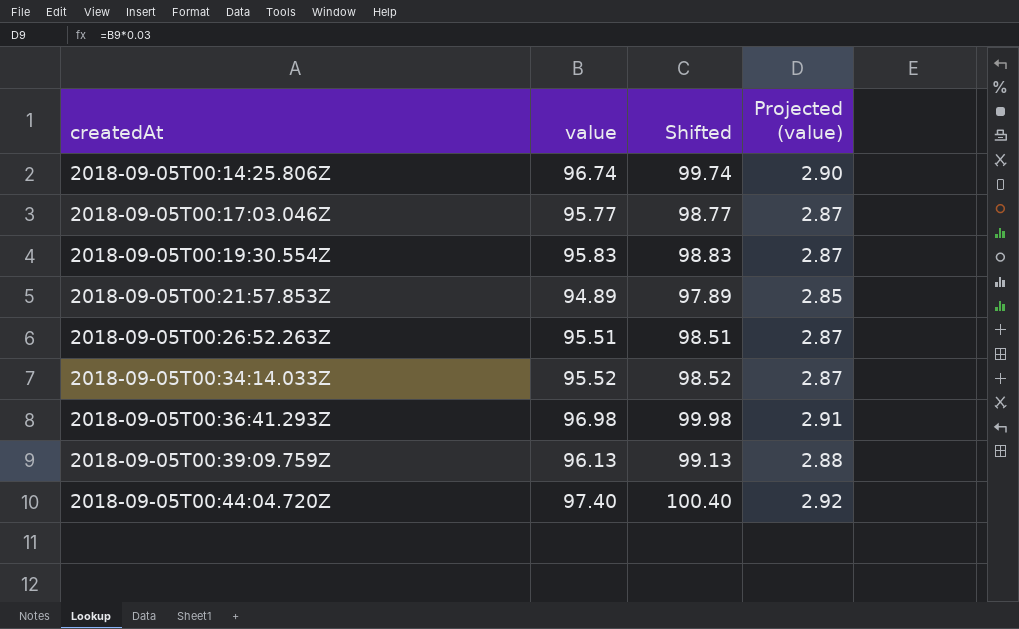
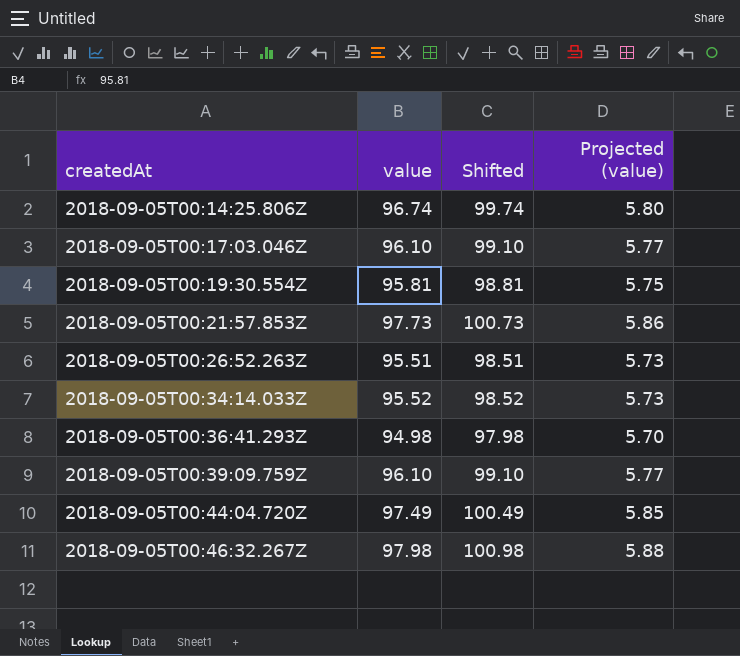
column Projected (value) | formula: [value] * 0.03 -> [value] * 0.06
2018-09-05T00:17:03.046Z | value: 95.77 -> 96.10
2018-09-05T00:17:03.046Z | Shifted: 98.77 -> 99.10
2018-09-05T00:19:30.554Z | value: 95.83 -> 95.81
2018-09-05T00:19:30.554Z | Shifted: 98.83 -> 98.81
2018-09-05T00:21:57.853Z | value: 94.89 -> 97.73
2018-09-05T00:21:57.853Z | Shifted: 97.89 -> 100.73
2018-09-05T00:36:41.293Z | value: 96.98 -> 94.98
2018-09-05T00:36:41.293Z | Shifted: 99.98 -> 97.98
2018-09-05T00:39:09.759Z | value: 96.13 -> 96.10
2018-09-05T00:39:09.759Z | Shifted: 99.13 -> 99.10
2018-09-05T00:44:04.720Z | value: 97.40 -> 97.49
2018-09-05T00:44:04.720Z | Shifted: 100.40 -> 100.49
row 2018-09-05T00:46:32.267Z: none -> 97.98 | 100.98 | 5.88

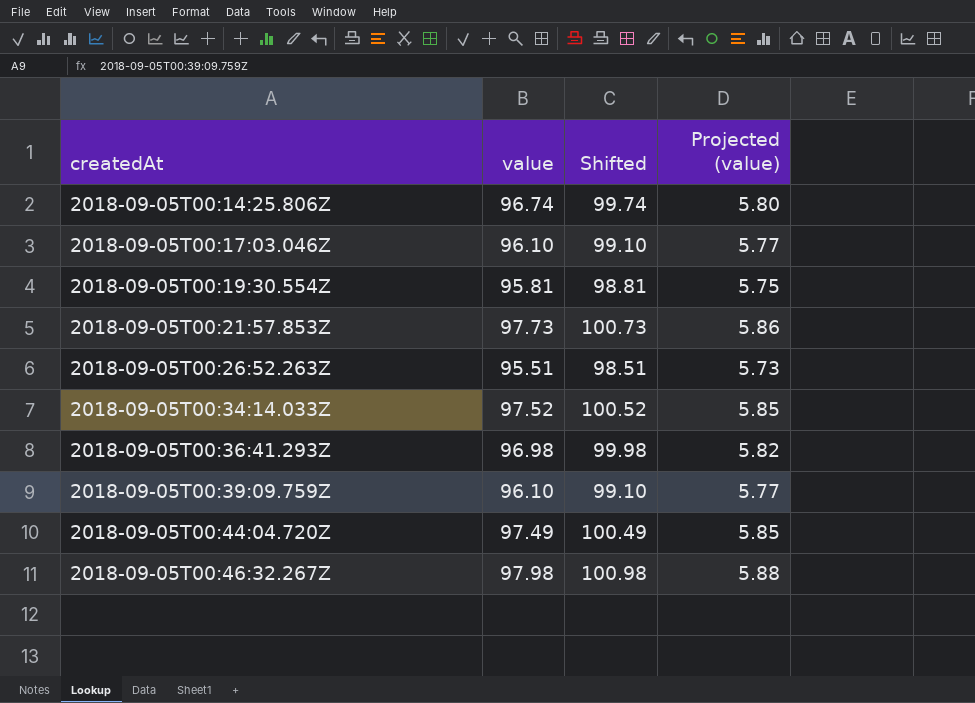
2018-09-05T00:34:14.033Z | value: 95.52 -> 97.52
2018-09-05T00:34:14.033Z | Shifted: 98.52 -> 100.52
2018-09-05T00:34:14.033Z | Projected (value): 5.73 -> 5.85
2018-09-05T00:36:41.293Z | value: 94.98 -> 96.98
2018-09-05T00:36:41.293Z | Shifted: 97.98 -> 99.98
2018-09-05T00:36:41.293Z | Projected (value): 5.70 -> 5.82

